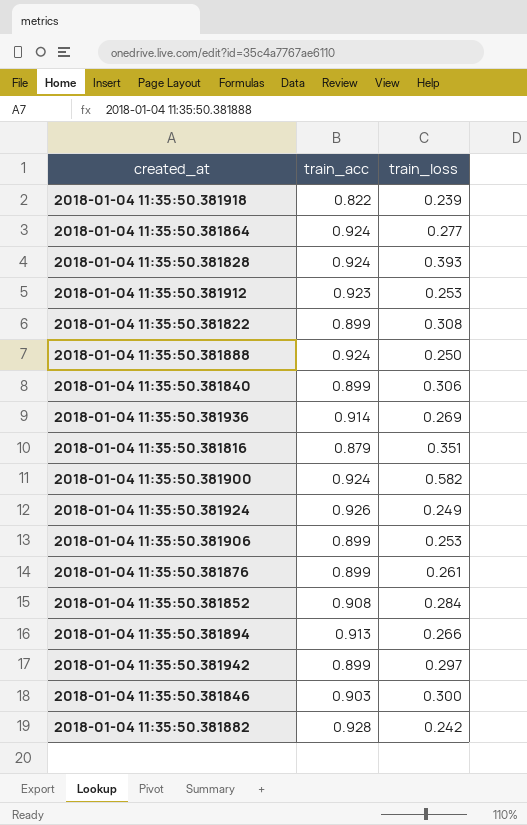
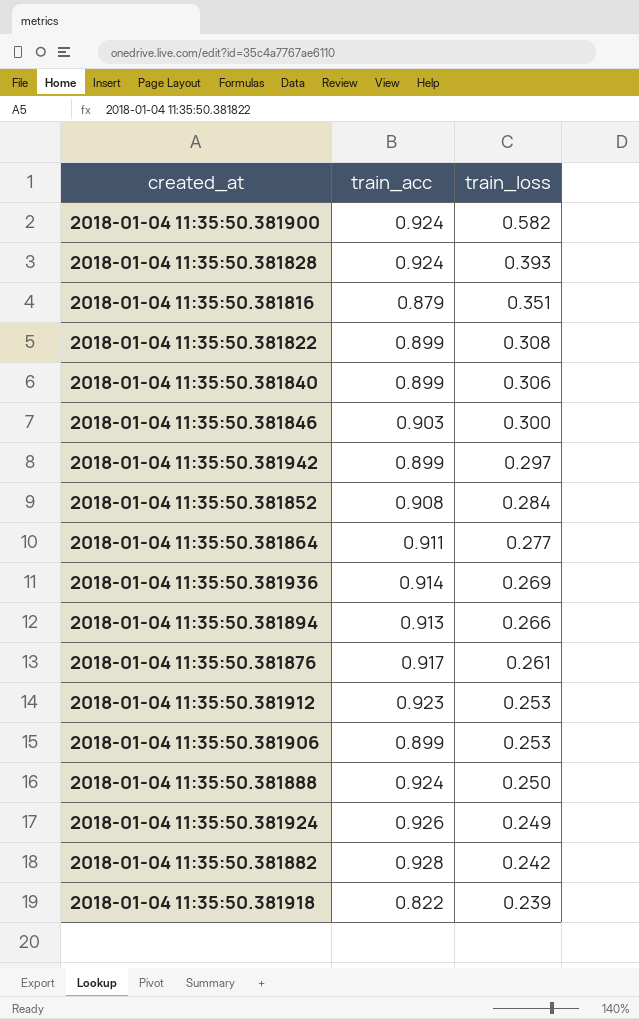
row order: none -> train_loss descending
2018-01-04 11:35:50.381864 | train_acc: 0.924 -> 0.911
2018-01-04 11:35:50.381876 | train_acc: 0.899 -> 0.917

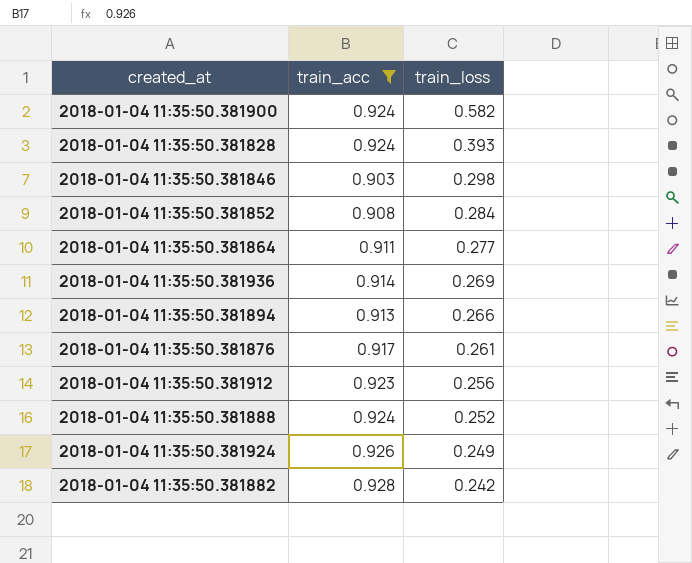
filter: none -> train_acc >= 0.903
2018-01-04 11:35:50.381846 | train_loss: 0.300 -> 0.298
2018-01-04 11:35:50.381912 | train_loss: 0.253 -> 0.256
2018-01-04 11:35:50.381888 | train_loss: 0.250 -> 0.252

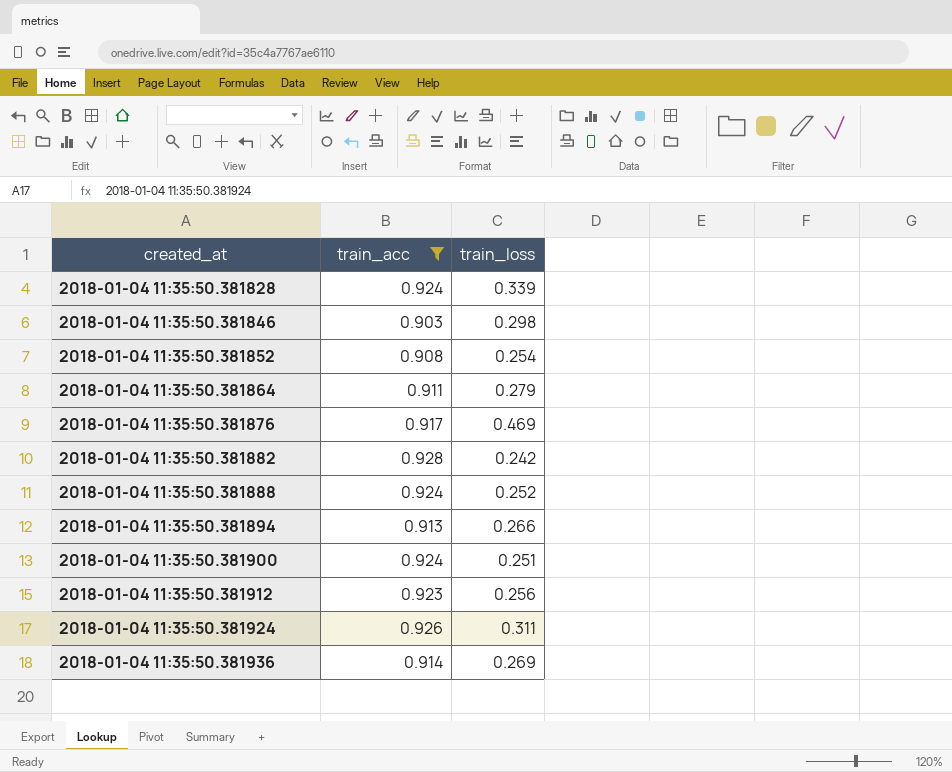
row order: train_loss descending -> created_at ascending
2018-01-04 11:35:50.381828 | train_loss: 0.393 -> 0.339
2018-01-04 11:35:50.381852 | train_loss: 0.284 -> 0.254
2018-01-04 11:35:50.381864 | train_loss: 0.277 -> 0.279
2018-01-04 11:35:50.381876 | train_loss: 0.261 -> 0.469
2018-01-04 11:35:50.381900 | train_loss: 0.582 -> 0.251
2018-01-04 11:35:50.381924 | train_loss: 0.249 -> 0.311

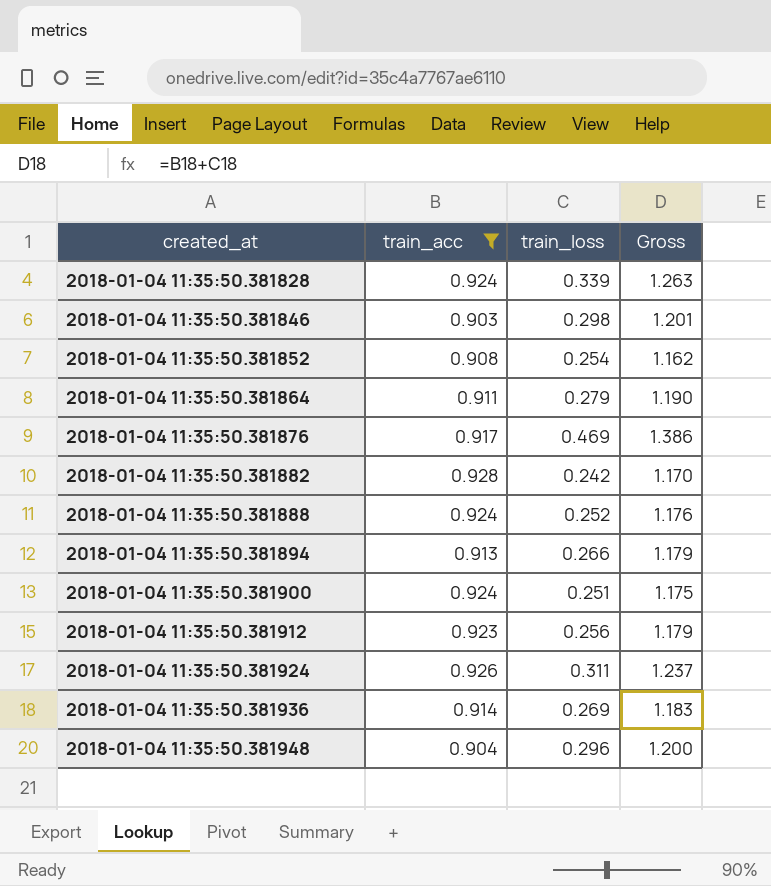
column Gross | formula: none -> [train_acc] + [train_loss]
row 2018-01-04 11:35:50.381948: none -> 0.904 | 0.296 | 1.200

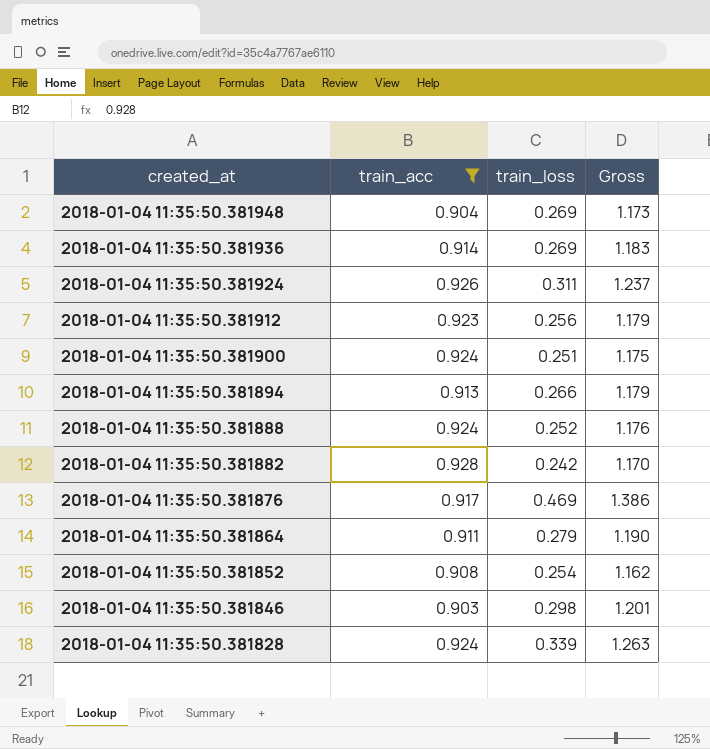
row order: created_at ascending -> created_at descending
2018-01-04 11:35:50.381948 | train_loss: 0.296 -> 0.269
2018-01-04 11:35:50.381948 | Gross: 1.200 -> 1.173

